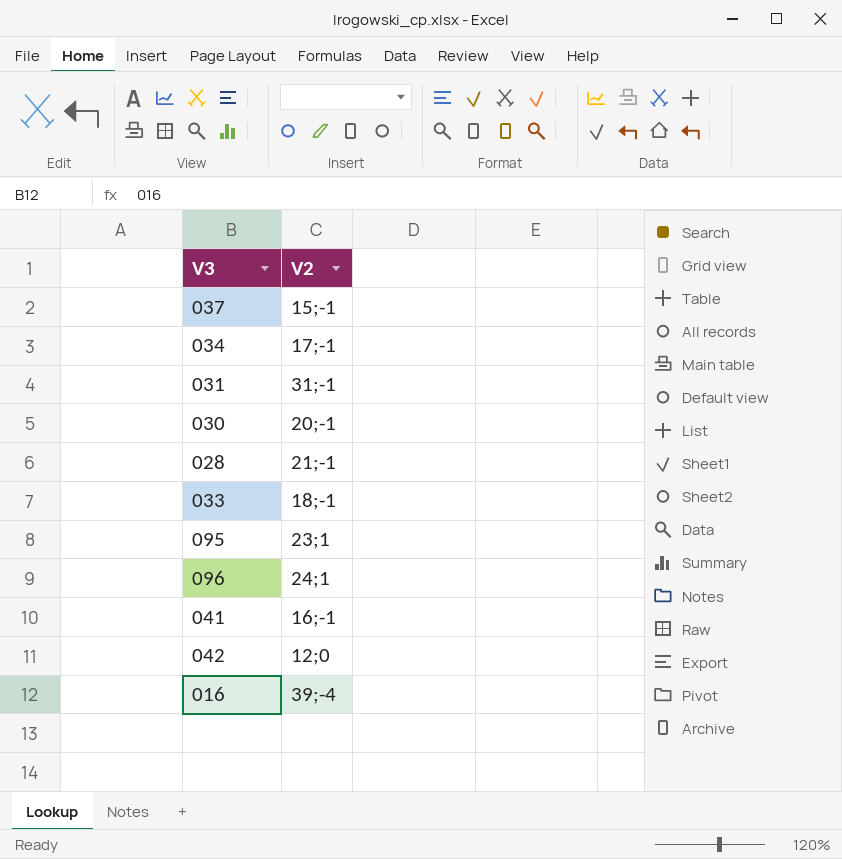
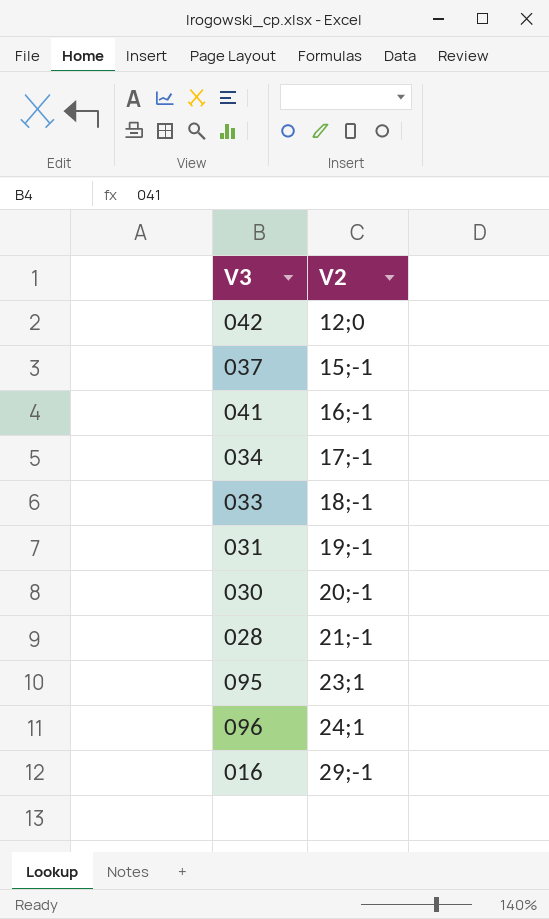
row order: none -> V2 ascending
031 | V2: 31;-1 -> 19;-1
016 | V2: 39;-4 -> 29;-1

